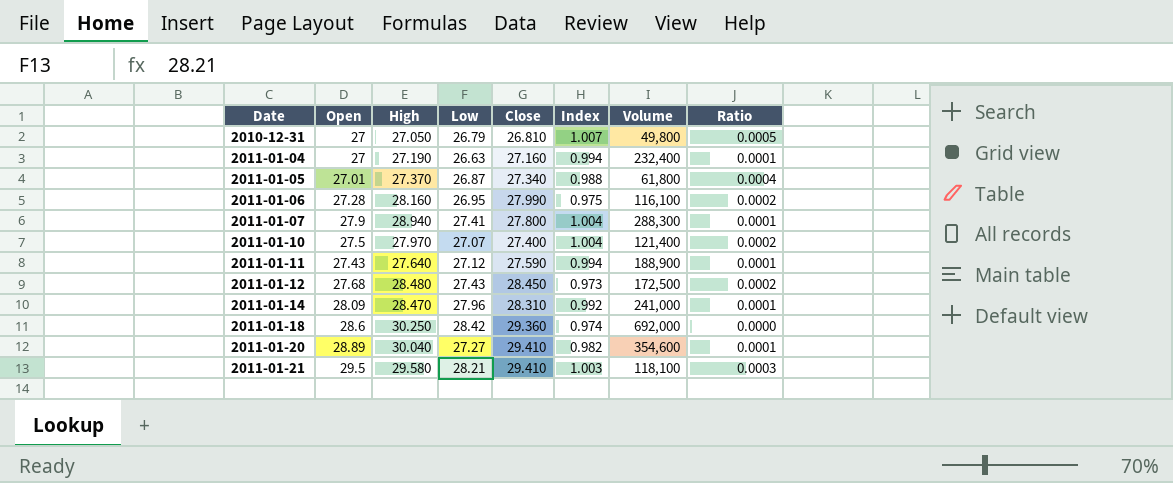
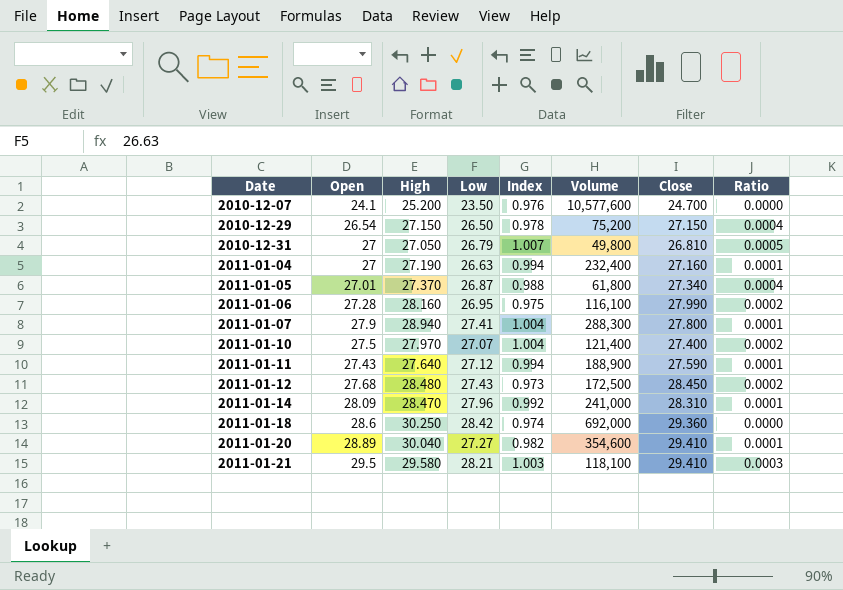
column Close | position: 5 -> 7
row 2010-12-07: none -> 24.1 | 25.200 | 23.50 | 0.976 | 10,577,600 | 24.700 | 0.0000
row 2010-12-29: none -> 26.54 | 27.150 | 26.50 | 0.978 | 75,200 | 27.150 | 0.0004

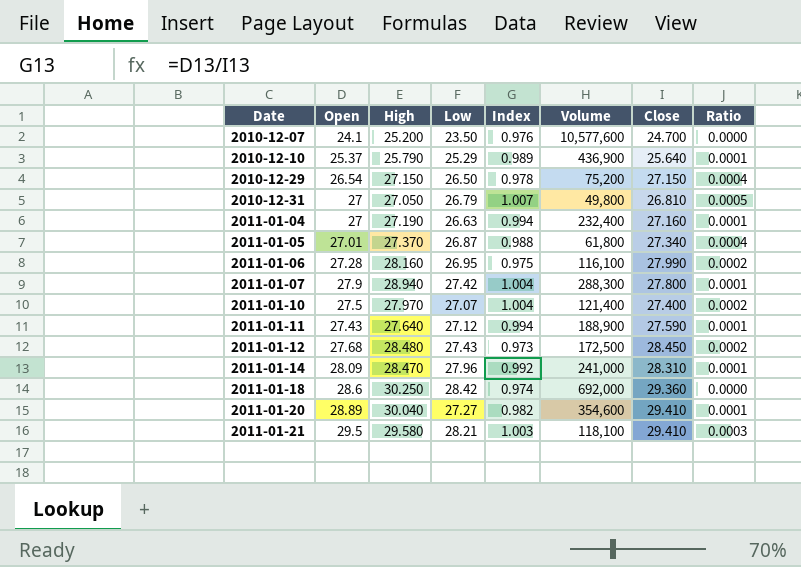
row 2010-12-10: none -> 25.37 | 25.790 | 25.29 | 0.989 | 436,900 | 25.640 | 0.0001
2011-01-07 | Low: 27.41 -> 27.42

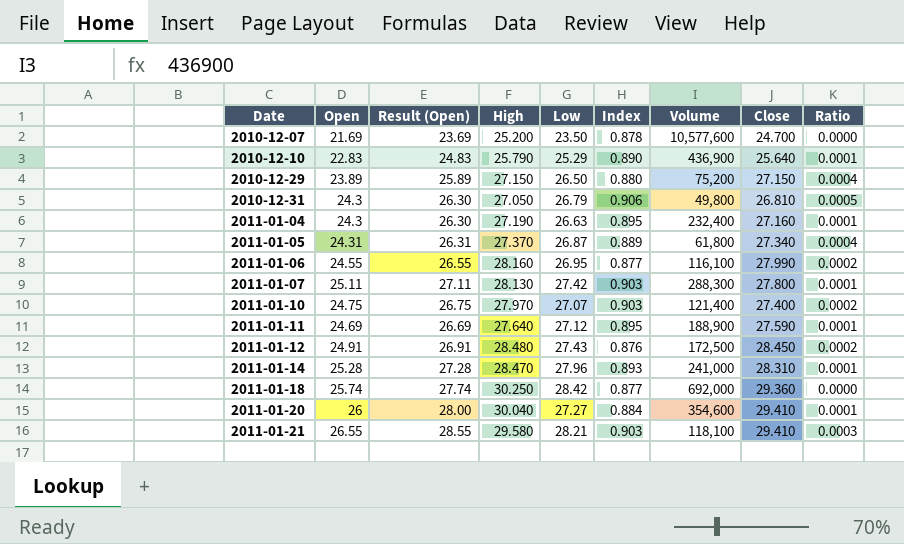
column Result (Open) | formula: none -> [Open] + 2
2010-12-07 | Open: 24.1 -> 21.69
2010-12-07 | Index: 0.976 -> 0.878
2010-12-10 | Open: 25.37 -> 22.83
2010-12-10 | Index: 0.989 -> 0.890
2010-12-29 | Open: 26.54 -> 23.89
2010-12-29 | Index: 0.978 -> 0.880
2010-12-31 | Open: 27 -> 24.3
2010-12-31 | Index: 1.007 -> 0.906
2011-01-04 | Open: 27 -> 24.3
2011-01-04 | Index: 0.994 -> 0.895
2011-01-05 | Open: 27.01 -> 24.31
2011-01-05 | Index: 0.988 -> 0.889
2011-01-06 | Open: 27.28 -> 24.55
2011-01-06 | Index: 0.975 -> 0.877
2011-01-07 | Open: 27.9 -> 25.11
2011-01-07 | High: 28.940 -> 28.130
2011-01-07 | Index: 1.004 -> 0.903
2011-01-10 | Open: 27.5 -> 24.75
2011-01-10 | Index: 1.004 -> 0.903
2011-01-11 | Open: 27.43 -> 24.69
2011-01-11 | Index: 0.994 -> 0.895
2011-01-12 | Open: 27.68 -> 24.91
2011-01-12 | Index: 0.973 -> 0.876
2011-01-14 | Open: 28.09 -> 25.28
2011-01-14 | Index: 0.992 -> 0.893
2011-01-18 | Open: 28.6 -> 25.74
2011-01-18 | Index: 0.974 -> 0.877
2011-01-20 | Open: 28.89 -> 26
2011-01-20 | Index: 0.982 -> 0.884
2011-01-21 | Open: 29.5 -> 26.55
2011-01-21 | Index: 1.003 -> 0.903

